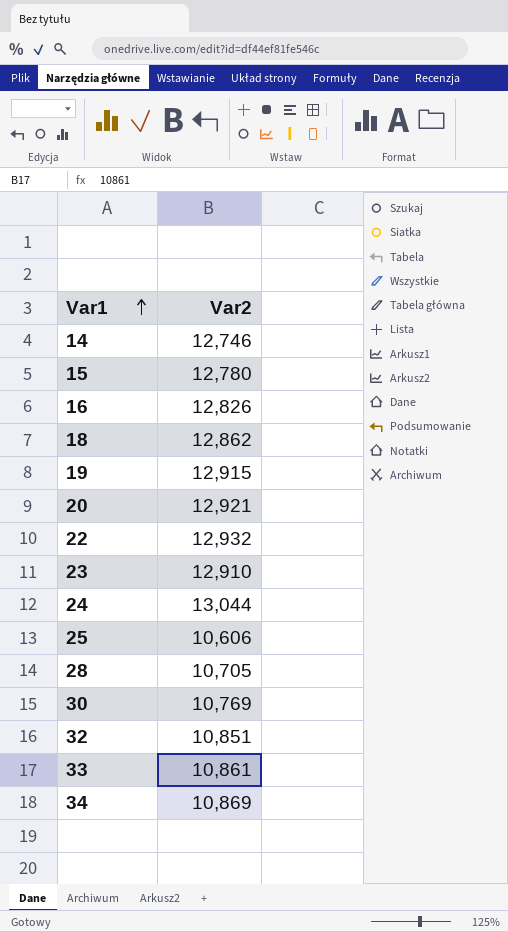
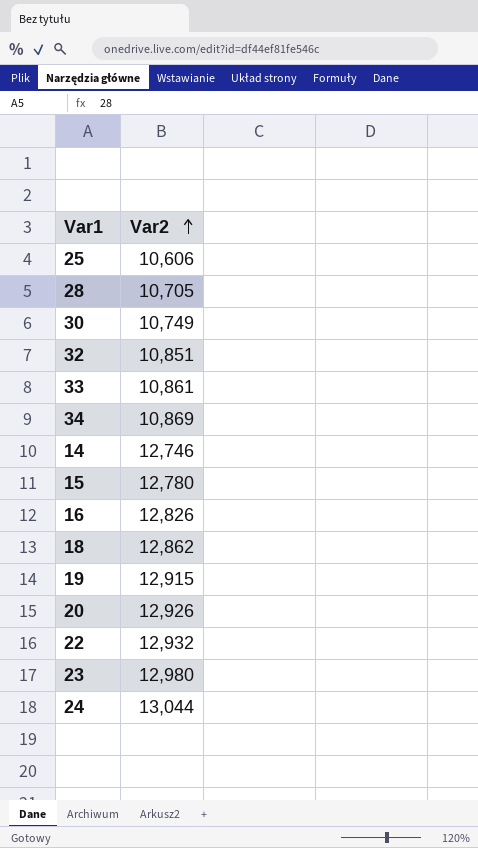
row order: Var1 ascending -> Var2 ascending
30 | Var2: 10,769 -> 10,749
20 | Var2: 12,921 -> 12,926
23 | Var2: 12,910 -> 12,980

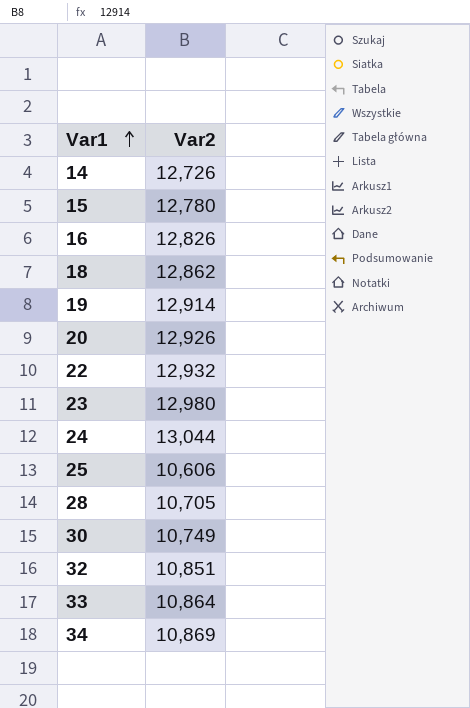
row order: Var2 ascending -> Var1 ascending
14 | Var2: 12,746 -> 12,726
19 | Var2: 12,915 -> 12,914
33 | Var2: 10,861 -> 10,864

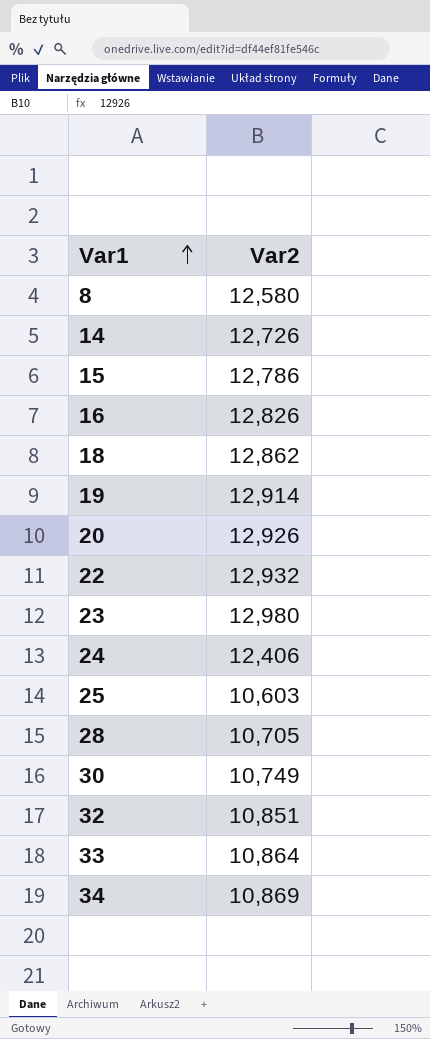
row 8: none -> 12,580
15 | Var2: 12,780 -> 12,786
24 | Var2: 13,044 -> 12,406
25 | Var2: 10,606 -> 10,603

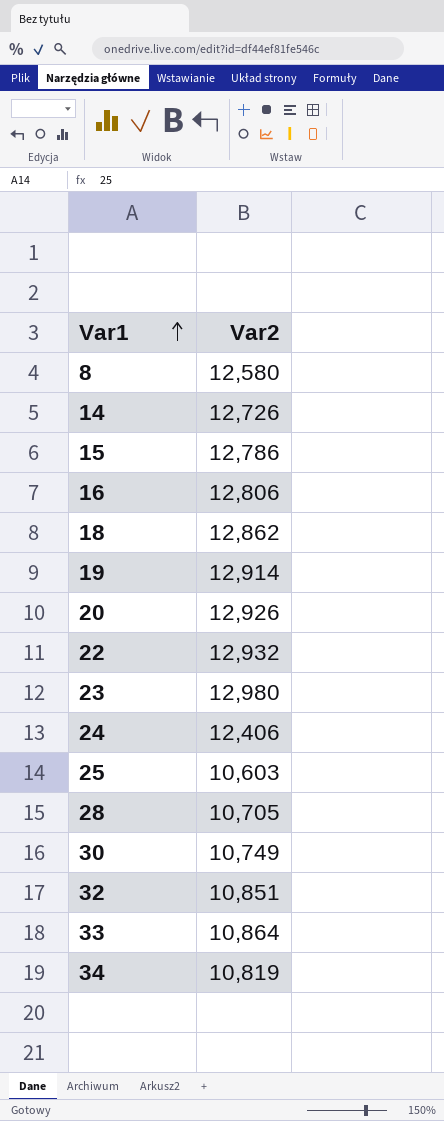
16 | Var2: 12,826 -> 12,806
34 | Var2: 10,869 -> 10,819

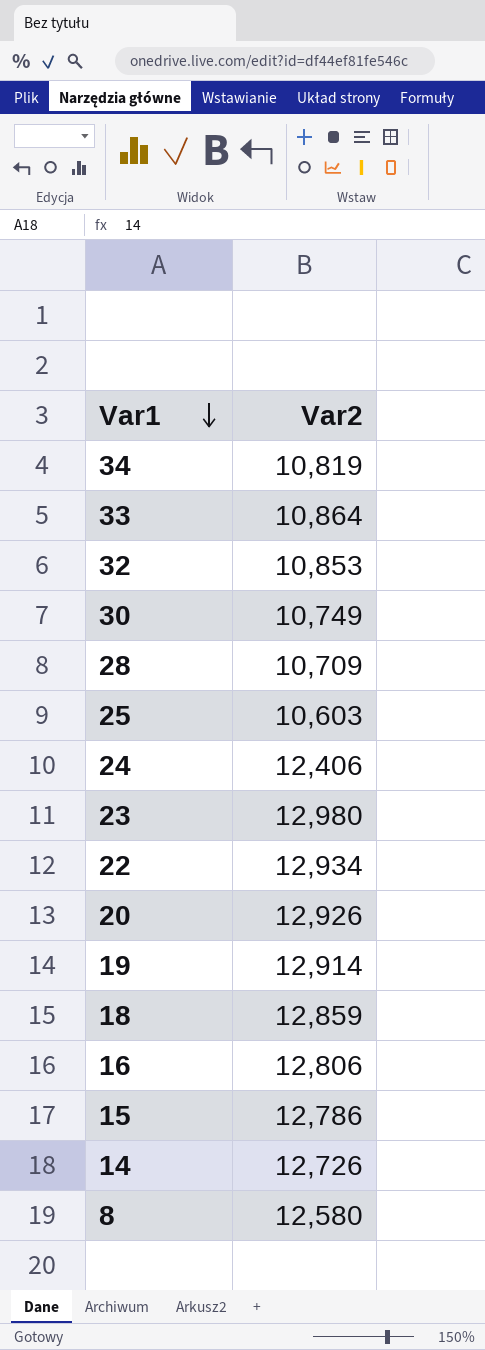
row order: Var1 ascending -> Var1 descending
32 | Var2: 10,851 -> 10,853
28 | Var2: 10,705 -> 10,709
22 | Var2: 12,932 -> 12,934
18 | Var2: 12,862 -> 12,859

